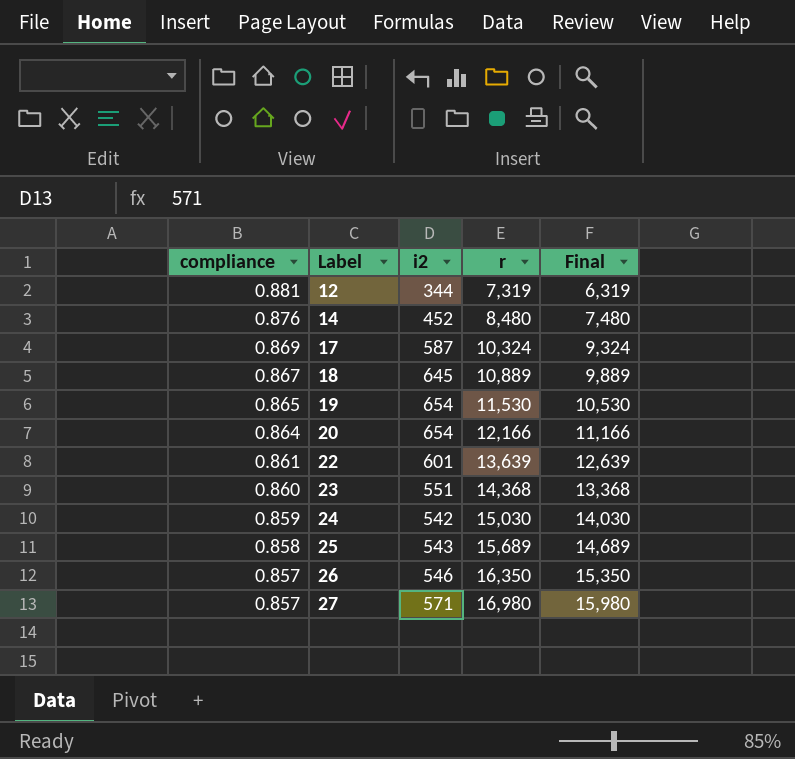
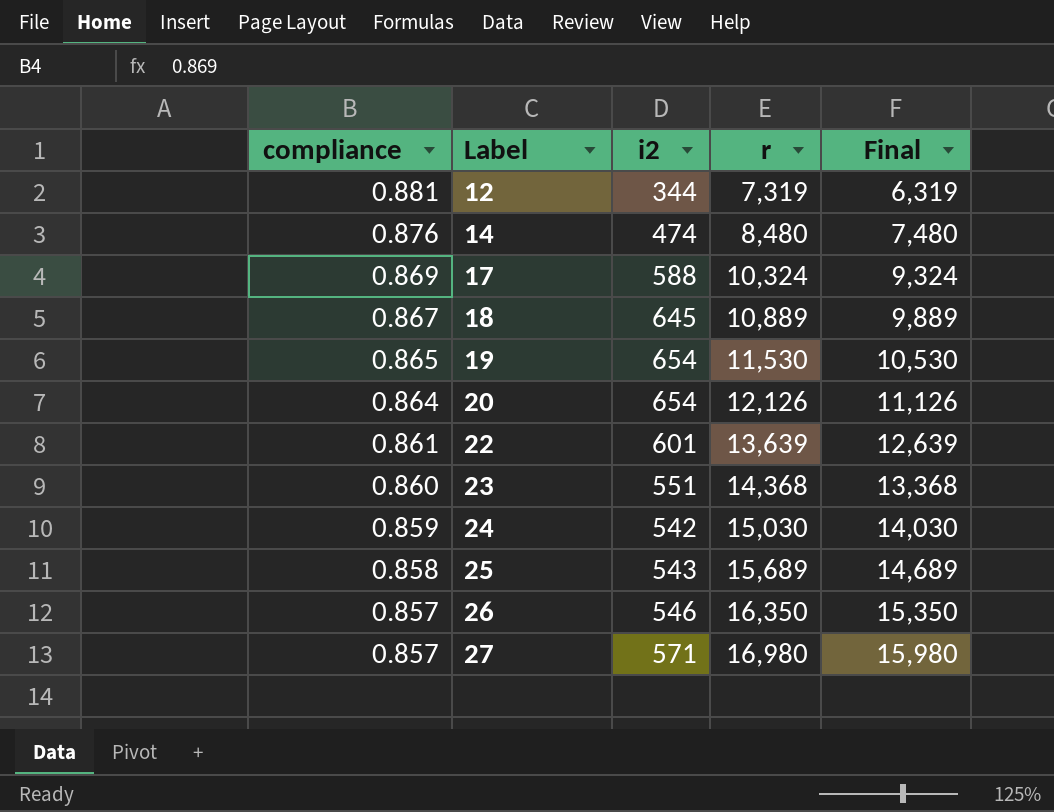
14 | i2: 452 -> 474
17 | i2: 587 -> 588
20 | r: 12,166 -> 12,126
20 | Final: 11,166 -> 11,126

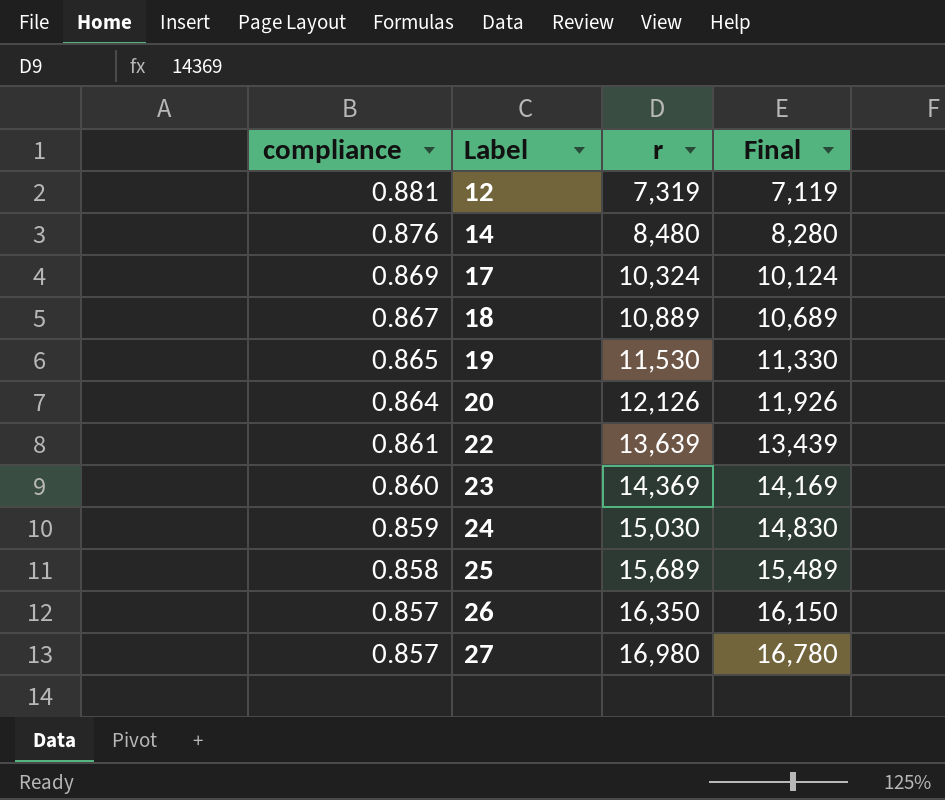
column i2 | position: 3 -> none
column Final | formula: [r] - 1000 -> [r] - 200
23 | r: 14,368 -> 14,369

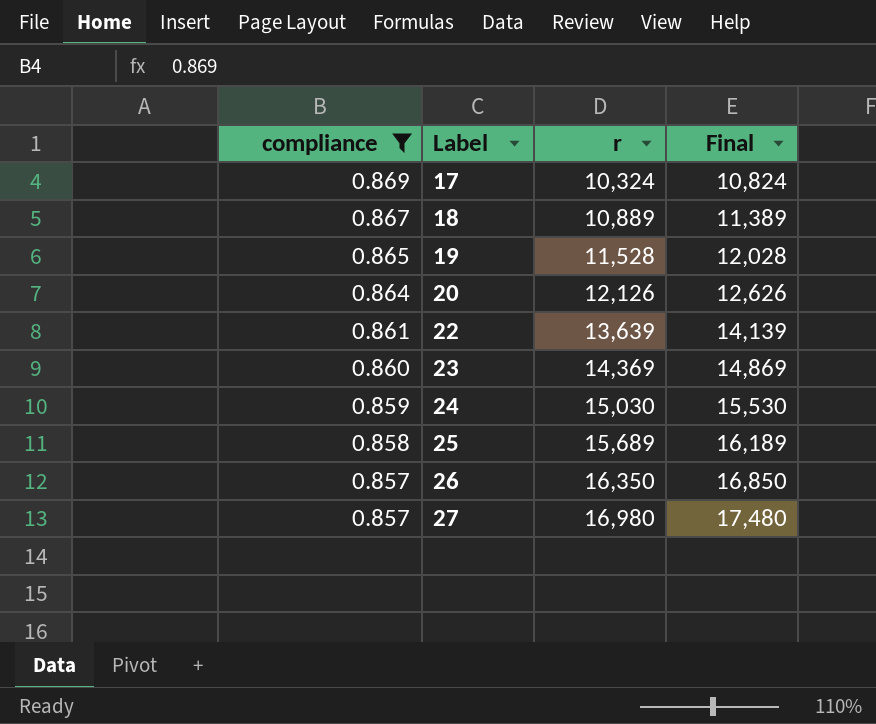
filter: none -> compliance <= 0.869
column Final | formula: [r] - 200 -> [r] + 500
19 | r: 11,530 -> 11,528

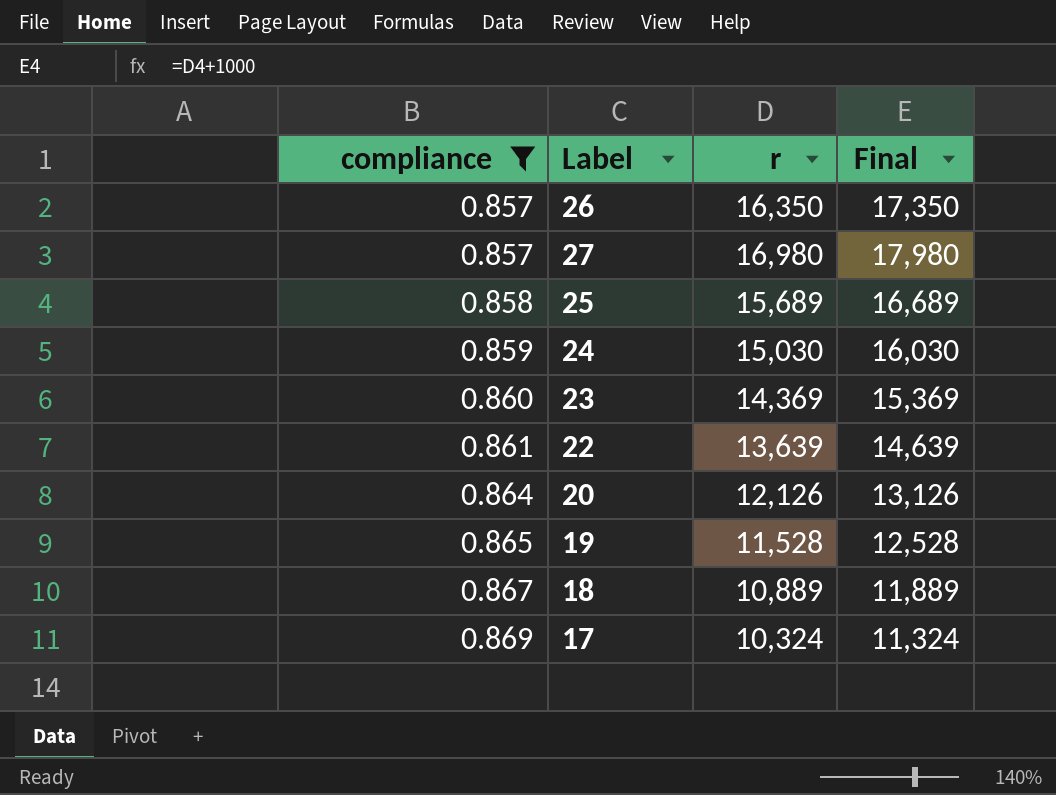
row order: compliance descending -> compliance ascending
column Final | formula: [r] + 500 -> [r] + 1000

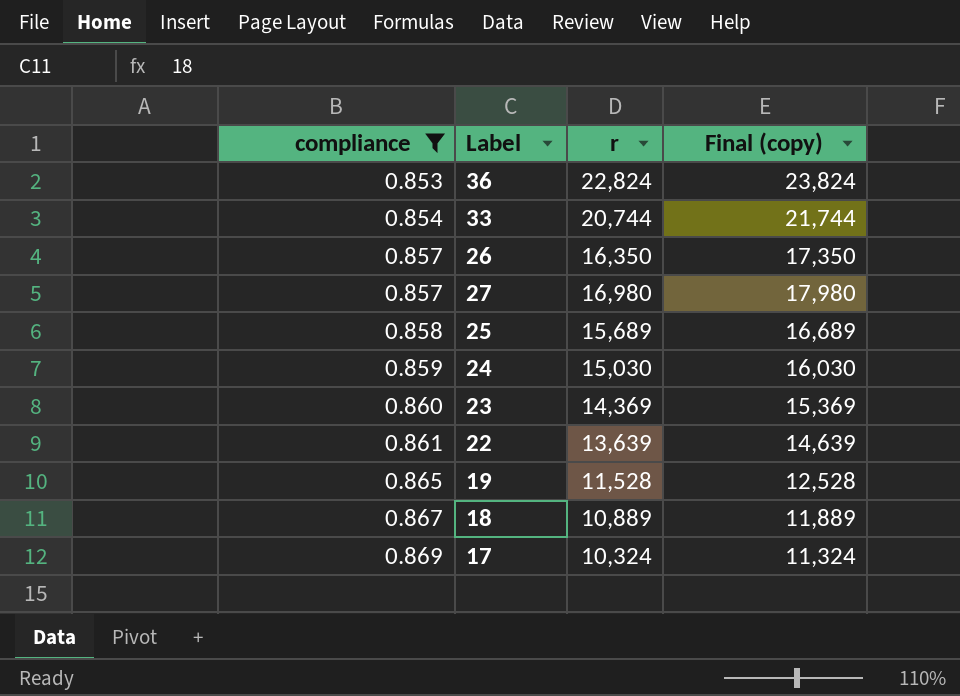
column name: Final -> Final (copy)
row 20: 0.864 | 12,126 | 13,126 -> none
row 36: none -> 0.853 | 22,824 | 23,824
row 33: none -> 0.854 | 20,744 | 21,744

